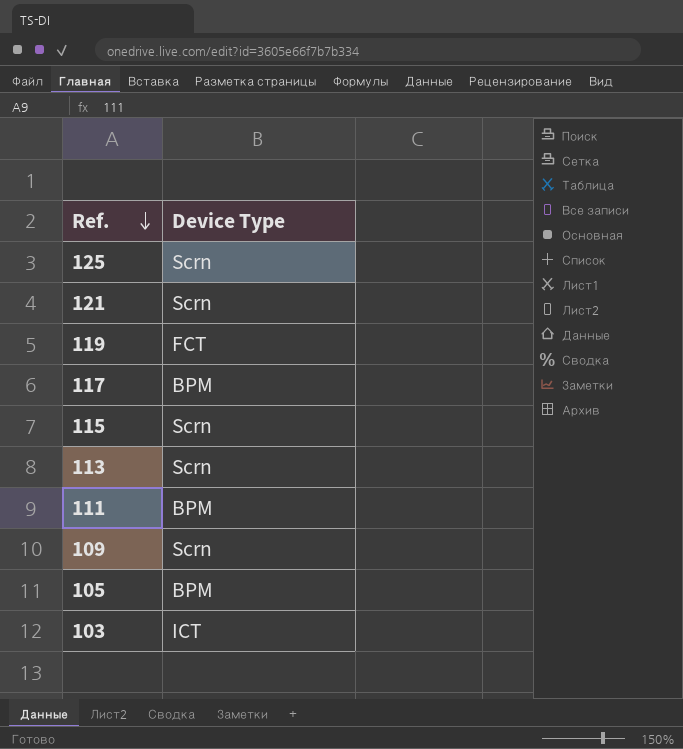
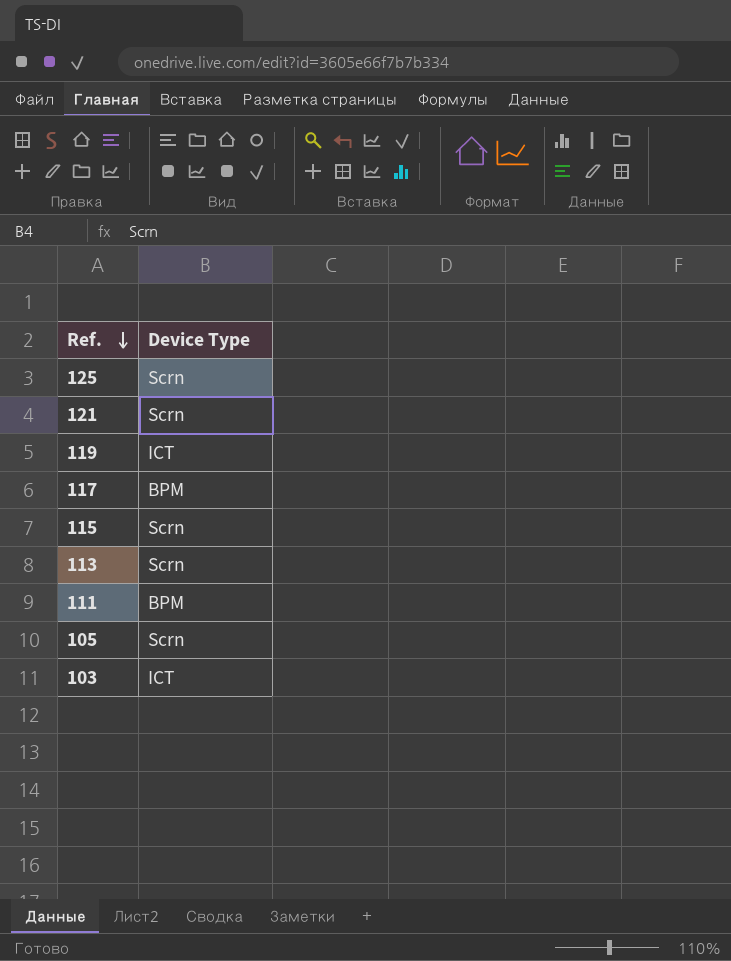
row 109: Scrn -> none
119 | Device Type: FCT -> ICT
105 | Device Type: BPM -> Scrn

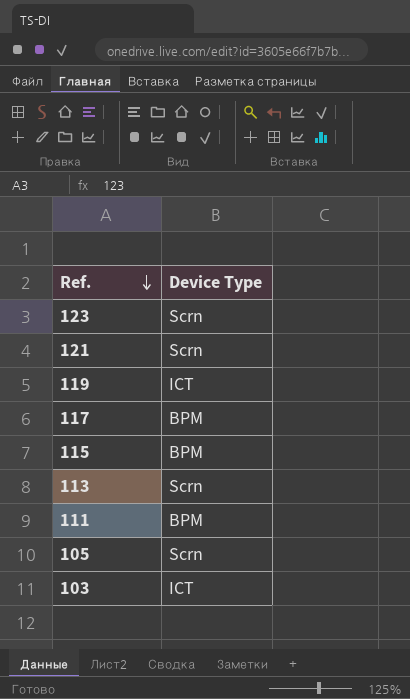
row 125: Scrn -> none
row 123: none -> Scrn
115 | Device Type: Scrn -> BPM

